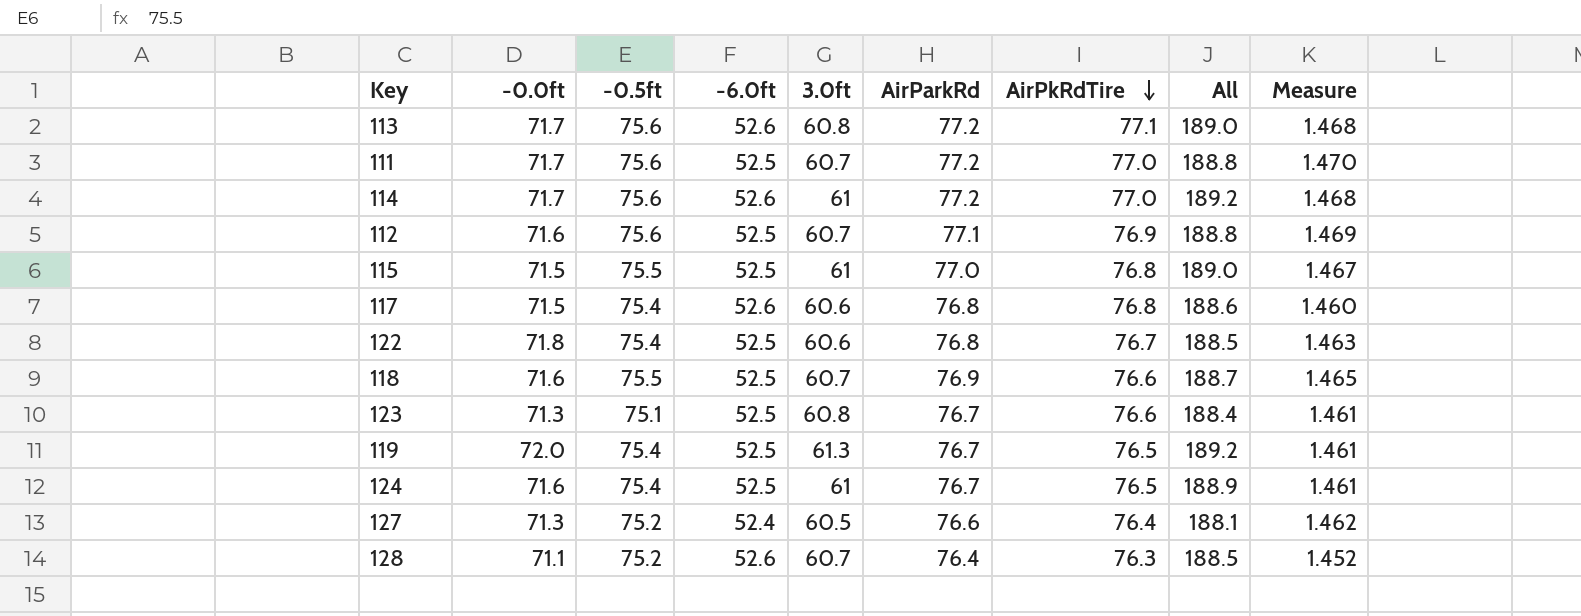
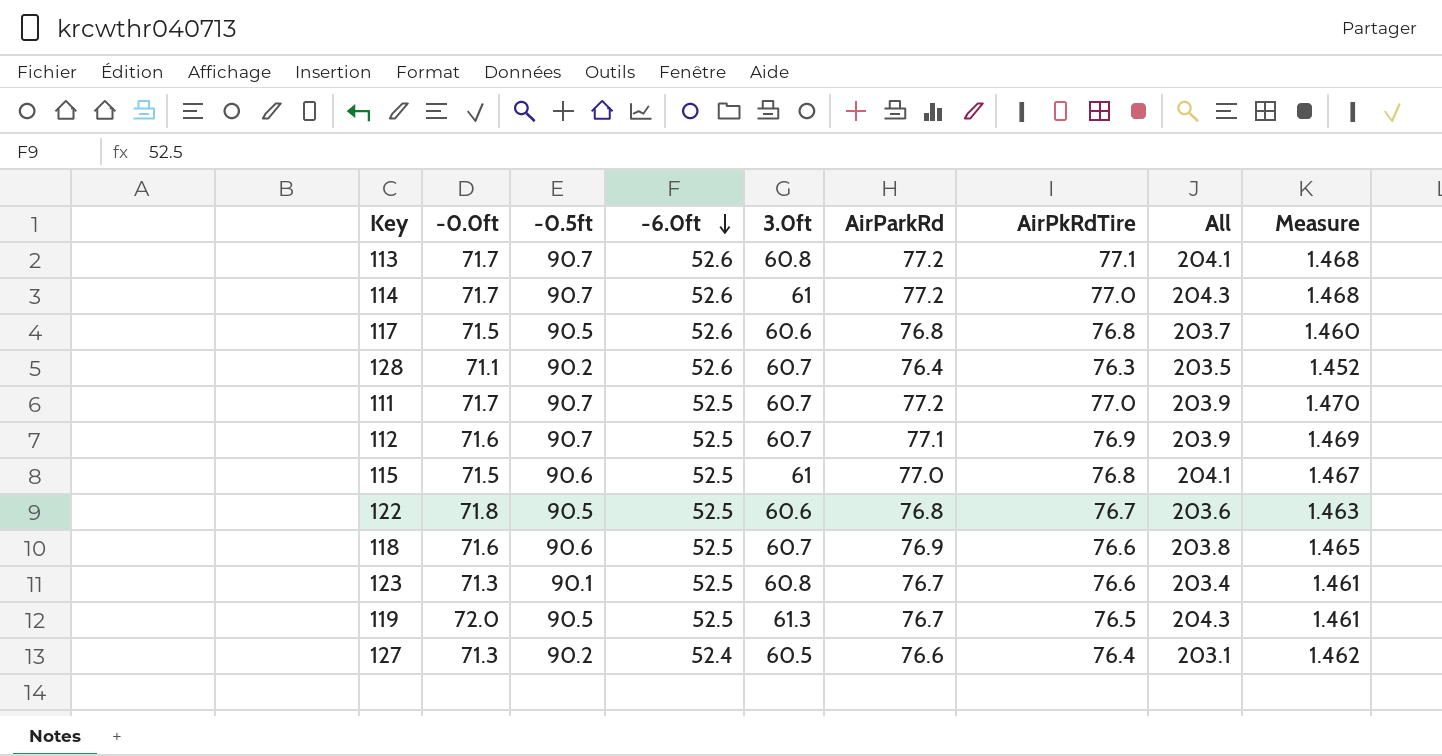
row order: AirPkRdTire descending -> -6.0ft descending
row 124: 71.6 | 75.4 | 52.5 | 61 | 76.7 | 76.5 | 188.9 | 1.461 -> none
113 | -0.5ft: 75.6 -> 90.7
113 | All: 189.0 -> 204.1
114 | -0.5ft: 75.6 -> 90.7
114 | All: 189.2 -> 204.3
117 | -0.5ft: 75.4 -> 90.5
117 | All: 188.6 -> 203.7
128 | -0.5ft: 75.2 -> 90.2
128 | All: 188.5 -> 203.5
111 | -0.5ft: 75.6 -> 90.7
111 | All: 188.8 -> 203.9
112 | -0.5ft: 75.6 -> 90.7
112 | All: 188.8 -> 203.9
115 | -0.5ft: 75.5 -> 90.6
115 | All: 189.0 -> 204.1
122 | -0.5ft: 75.4 -> 90.5
122 | All: 188.5 -> 203.6
118 | -0.5ft: 75.5 -> 90.6
118 | All: 188.7 -> 203.8
123 | -0.5ft: 75.1 -> 90.1
123 | All: 188.4 -> 203.4
119 | -0.5ft: 75.4 -> 90.5
119 | All: 189.2 -> 204.3
127 | -0.5ft: 75.2 -> 90.2
127 | All: 188.1 -> 203.1

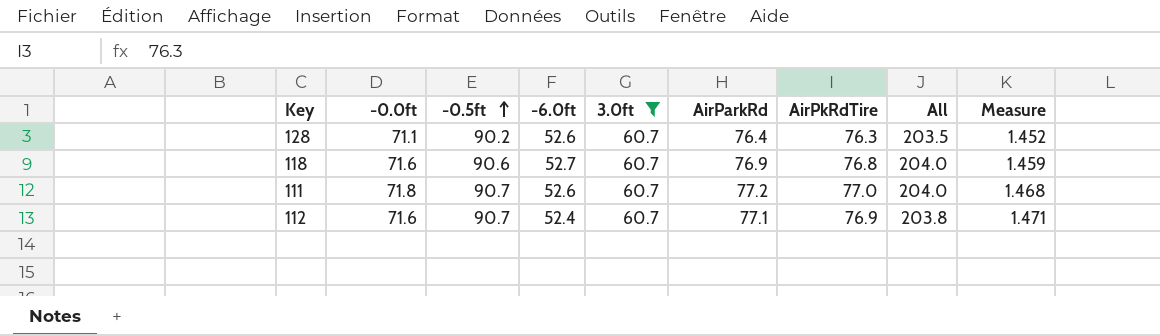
filter: none -> 3.0ft = 60.7
row order: -6.0ft descending -> -0.5ft ascending
118 | -6.0ft: 52.5 -> 52.7
118 | AirPkRdTire: 76.6 -> 76.8
118 | All: 203.8 -> 204.0
118 | Measure: 1.465 -> 1.459
111 | -0.0ft: 71.7 -> 71.8
111 | -6.0ft: 52.5 -> 52.6
111 | All: 203.9 -> 204.0
111 | Measure: 1.470 -> 1.468
112 | -6.0ft: 52.5 -> 52.4
112 | All: 203.9 -> 203.8
112 | Measure: 1.469 -> 1.471

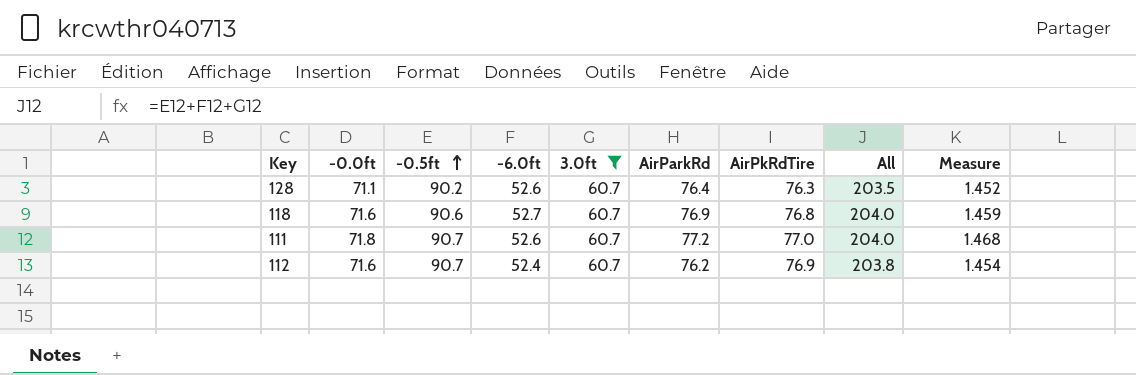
112 | AirParkRd: 77.1 -> 76.2
112 | Measure: 1.471 -> 1.454

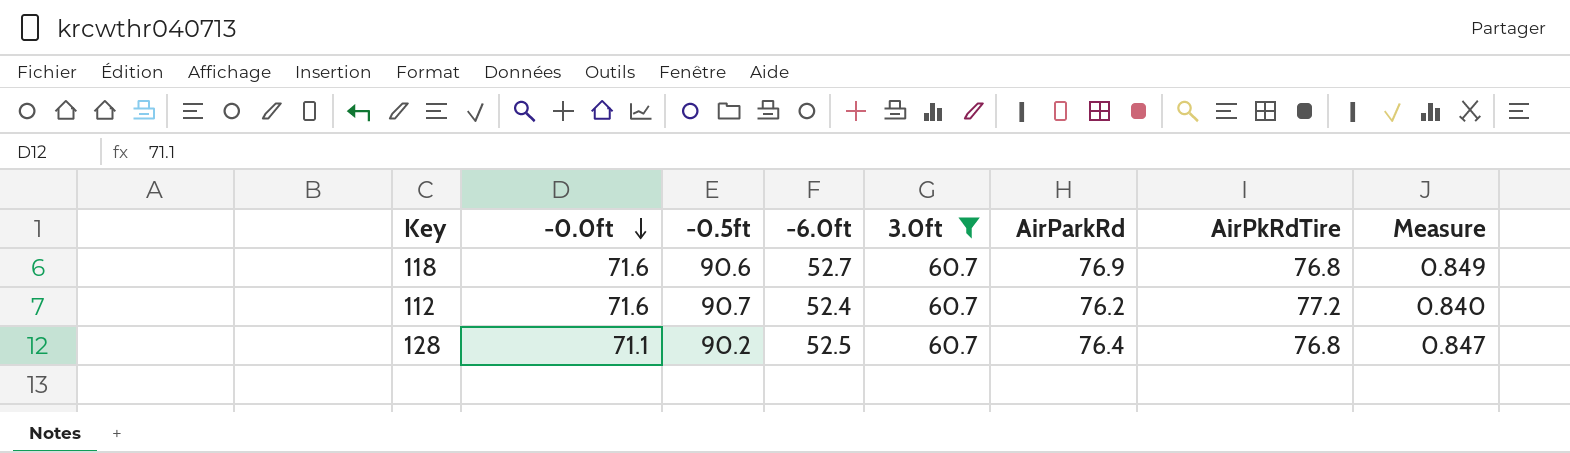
row order: -0.5ft ascending -> -0.0ft descending
column All | formula: [-0.5ft] + [-6.0ft] + [3.0ft] -> none
column Measure | formula: [AirParkRd] / [-6.0ft] -> [AirParkRd] / [-0.5ft]
row 111: 71.8 | 90.7 | 52.6 | 60.7 | 77.2 | 77.0 | 204.0 | 1.468 -> none
112 | AirPkRdTire: 76.9 -> 77.2
128 | -6.0ft: 52.6 -> 52.5
128 | AirPkRdTire: 76.3 -> 76.8

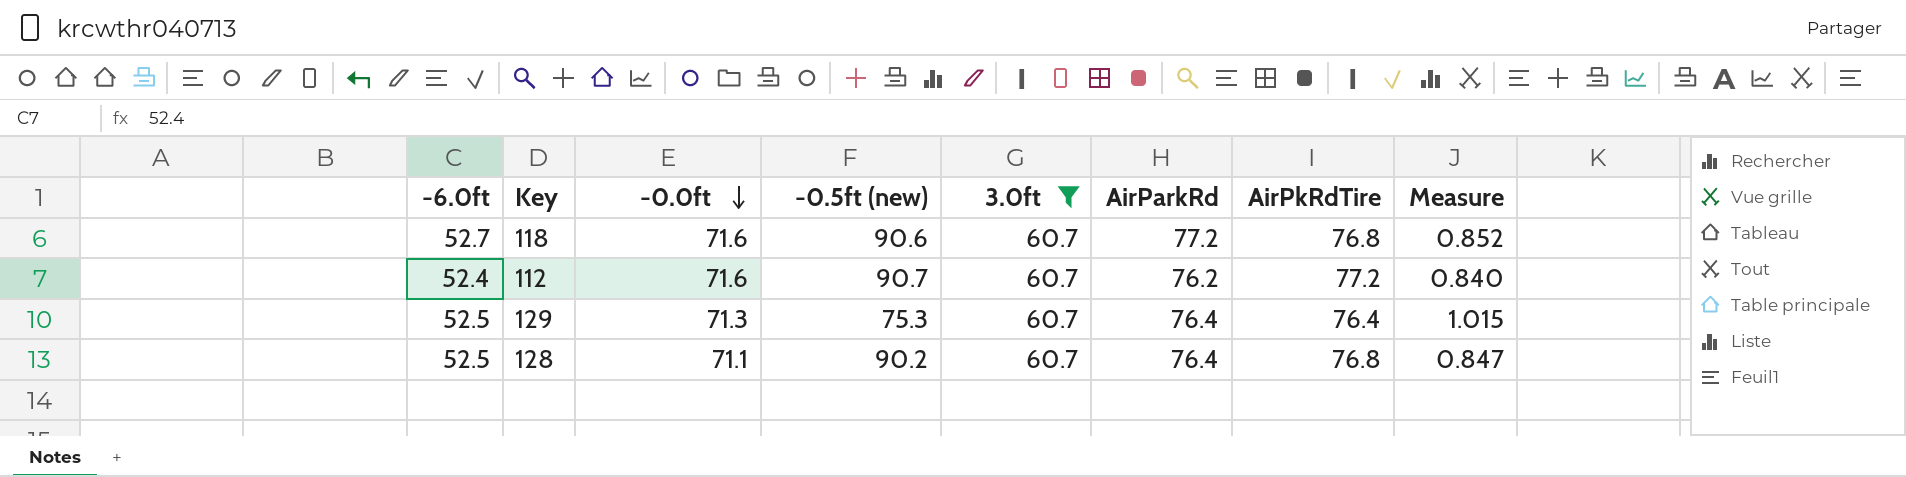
column -6.0ft | position: 4 -> 1
column name: -0.5ft -> -0.5ft (new)
118 | AirParkRd: 76.9 -> 77.2
118 | Measure: 0.849 -> 0.852
row 129: none -> 52.5 | 71.3 | 75.3 | 60.7 | 76.4 | 76.4 | 1.015

